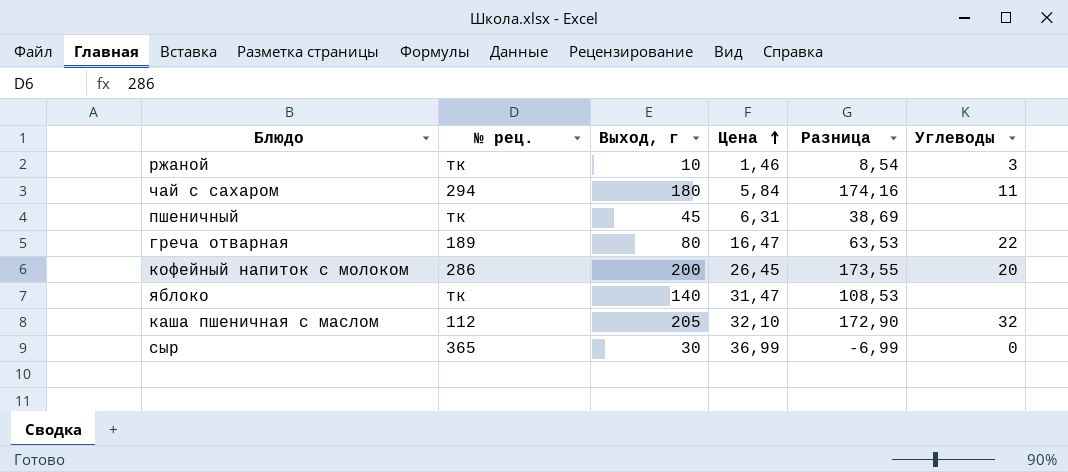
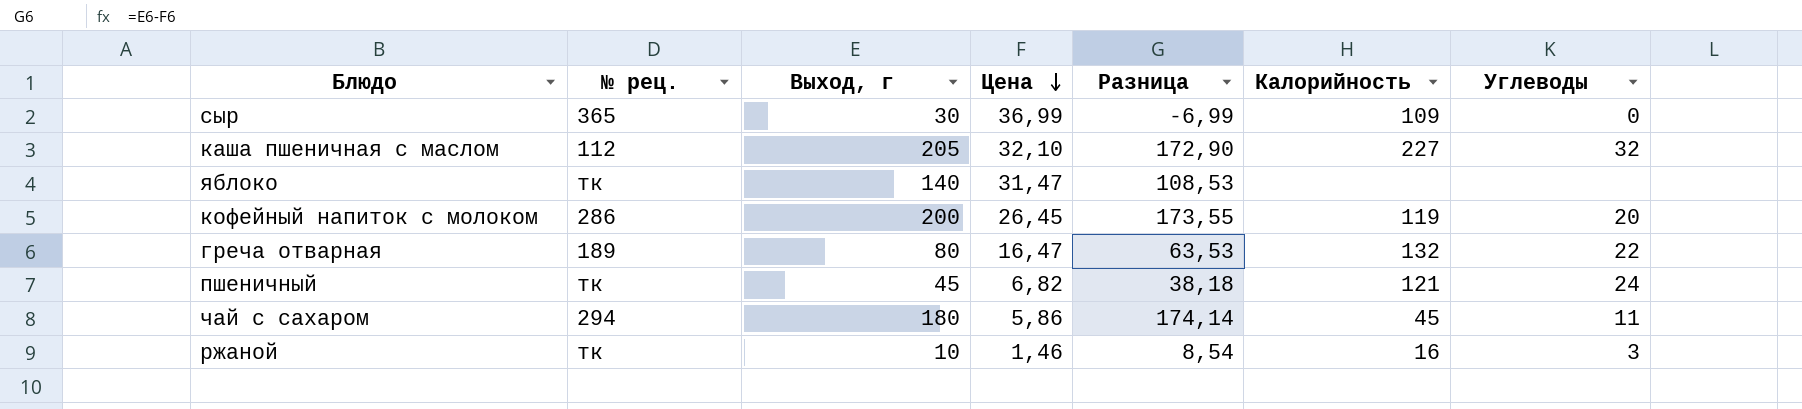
row order: Цена ascending -> Цена descending
column Калорийность | position: none -> 6
пшеничный | Цена: 6,31 -> 6,82
пшеничный | Разница: 38,69 -> 38,18
пшеничный | Углеводы: none -> 24
чай с сахаром | Цена: 5,84 -> 5,86
чай с сахаром | Разница: 174,16 -> 174,14

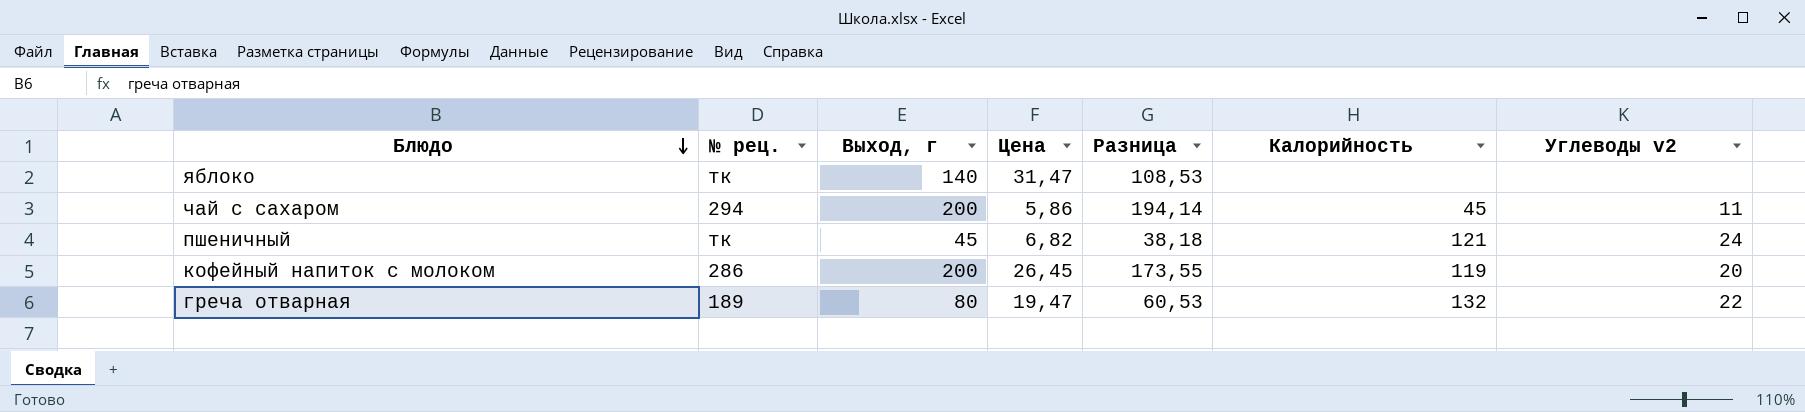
row order: Цена descending -> Блюдо descending
column name: Углеводы -> Углеводы v2
row сыр: 365 | 30 | 36,99 | -6,99 | 109 | 0 -> none
row каша пшеничная с маслом: 112 | 205 | 32,10 | 172,90 | 227 | 32 -> none
row ржаной: тк | 10 | 1,46 | 8,54 | 16 | 3 -> none
чай с сахаром | Выход, г: 180 -> 200
чай с сахаром | Разница: 174,14 -> 194,14
греча отварная | Цена: 16,47 -> 19,47
греча отварная | Разница: 63,53 -> 60,53

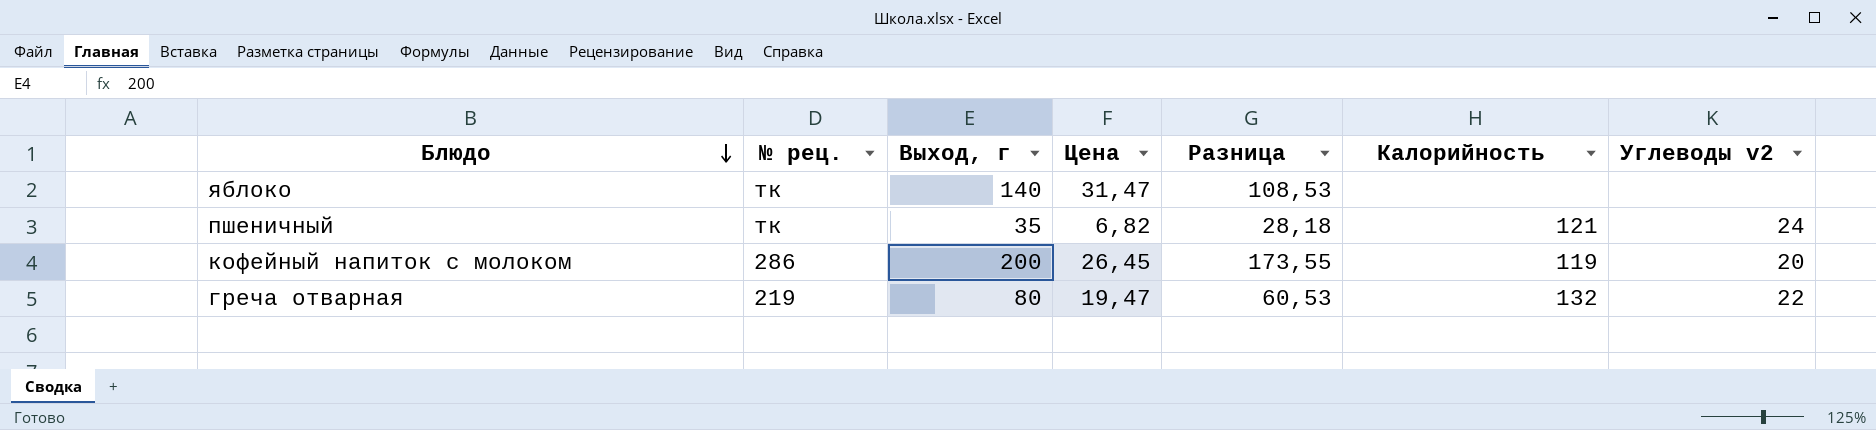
row чай с сахаром: 294 | 200 | 5,86 | 194,14 | 45 | 11 -> none
пшеничный | Выход, г: 45 -> 35
пшеничный | Разница: 38,18 -> 28,18
греча отварная | № рец.: 189 -> 219

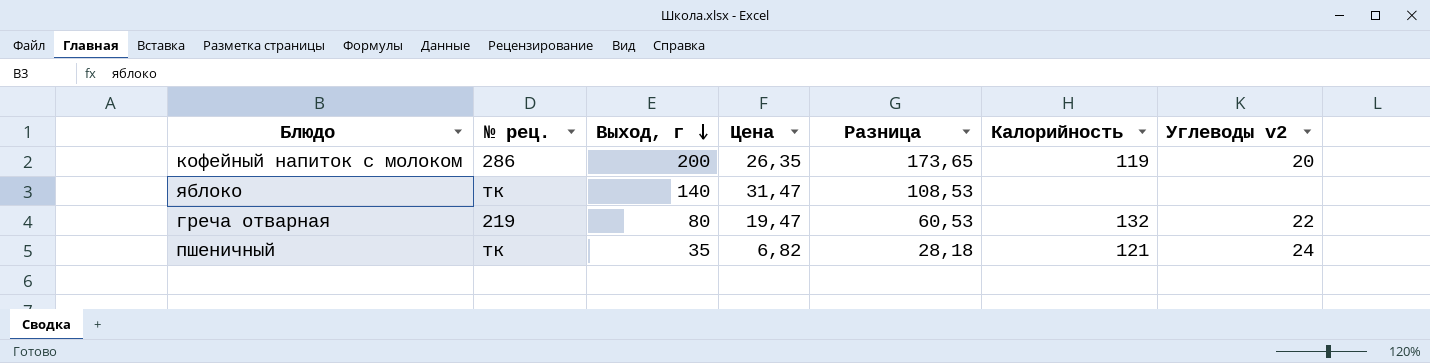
row order: Блюдо descending -> Выход, г descending
кофейный напиток с молоком | Цена: 26,45 -> 26,35
кофейный напиток с молоком | Разница: 173,55 -> 173,65

